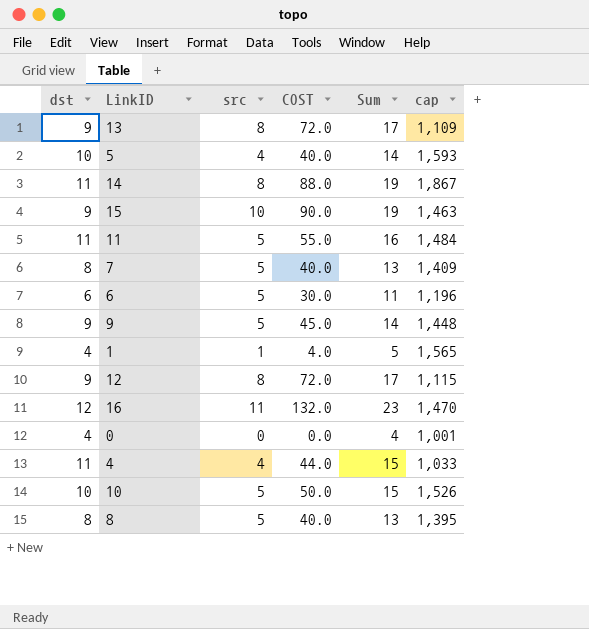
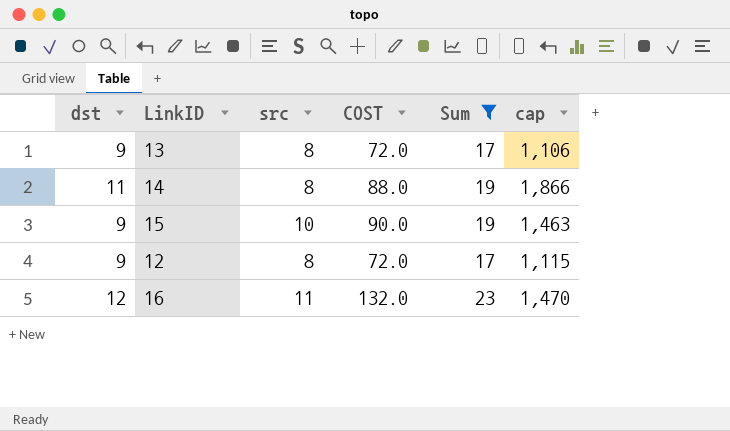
filter: none -> Sum >= 17
13 | cap: 1,109 -> 1,106
14 | cap: 1,867 -> 1,866

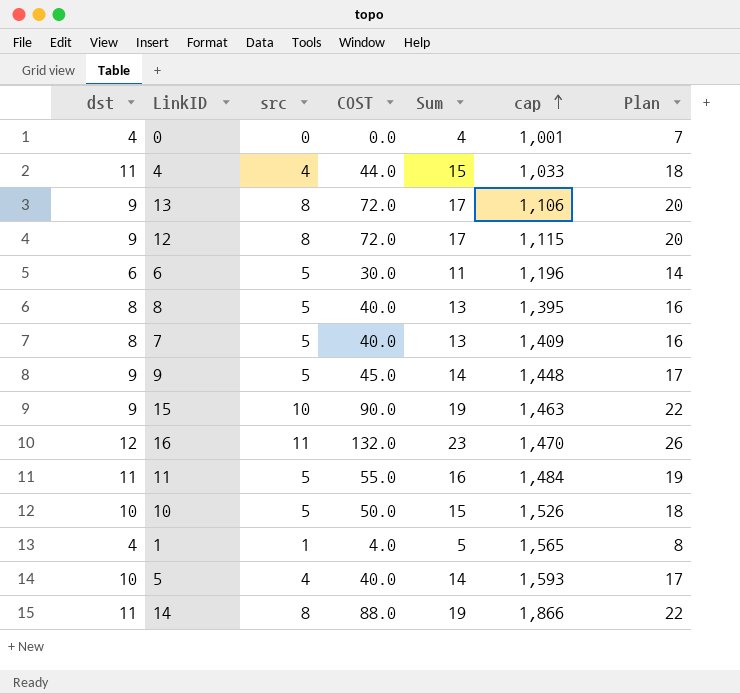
filter: Sum >= 17 -> none
row order: none -> cap ascending
column Plan | formula: none -> [Sum] + 3

